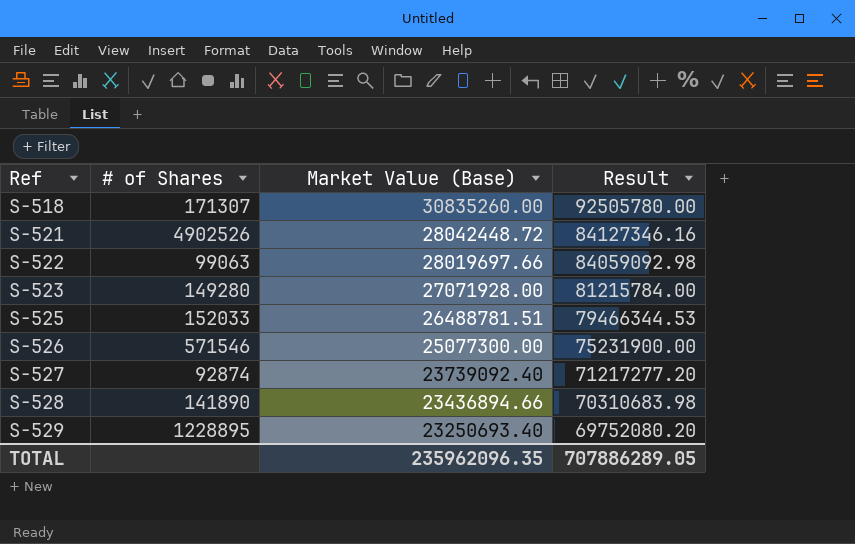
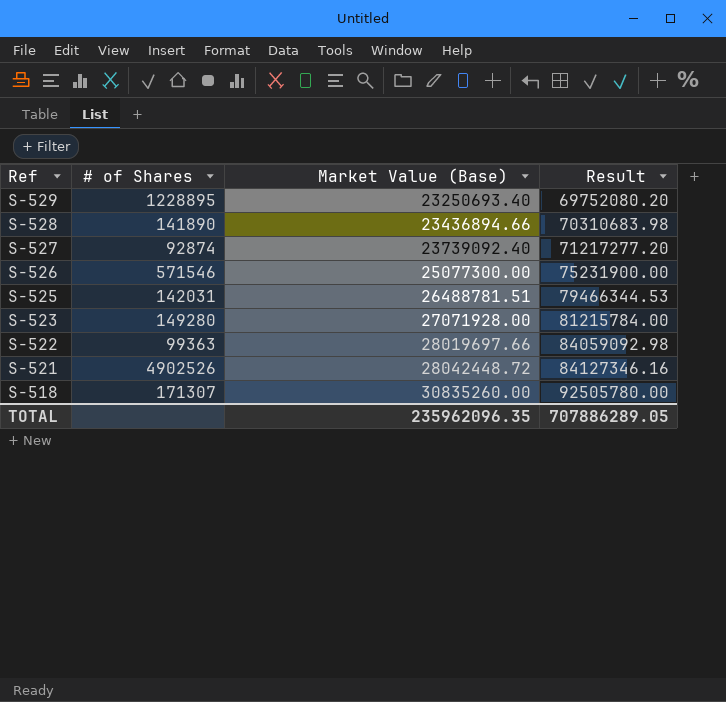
row order: Ref ascending -> Ref descending
S-525 | # of Shares: 152033 -> 142031
S-522 | # of Shares: 99063 -> 99363

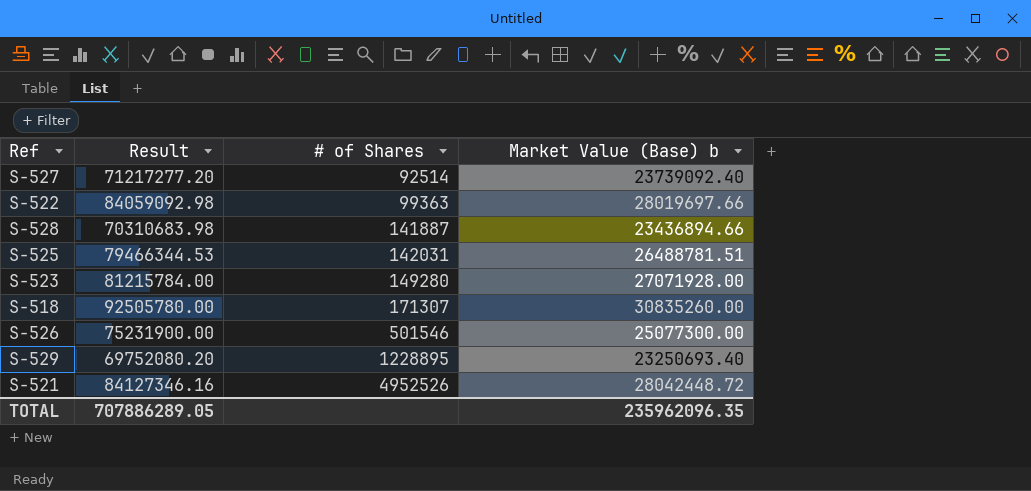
row order: Ref descending -> # of Shares ascending
column Result | position: 4 -> 2
column name: Market Value (Base) -> Market Value (Base) b
S-527 | # of Shares: 92874 -> 92514
S-528 | # of Shares: 141890 -> 141887
S-526 | # of Shares: 571546 -> 501546
S-521 | # of Shares: 4902526 -> 4952526

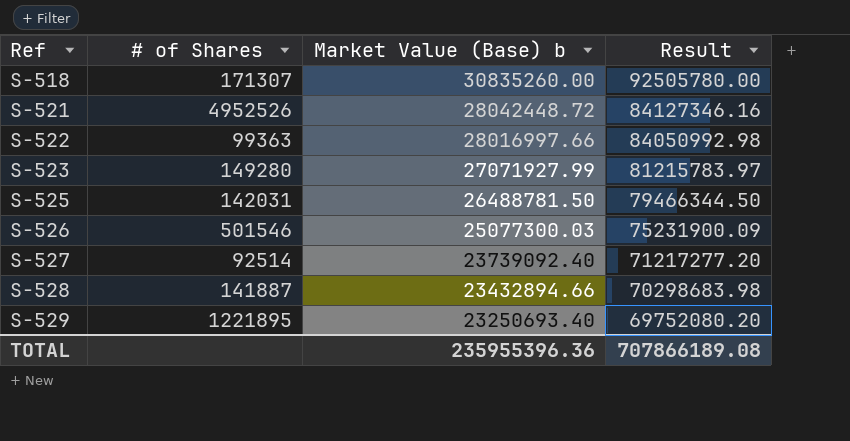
row order: # of Shares ascending -> Ref ascending
column Result | position: 2 -> 4
S-522 | Market Value (Base) b: 28019697.66 -> 28016997.66
S-522 | Result: 84059092.98 -> 84050992.98
S-523 | Market Value (Base) b: 27071928.00 -> 27071927.99
S-523 | Result: 81215784.00 -> 81215783.97
S-525 | Market Value (Base) b: 26488781.51 -> 26488781.50
S-525 | Result: 79466344.53 -> 79466344.50
S-526 | Market Value (Base) b: 25077300.00 -> 25077300.03
S-526 | Result: 75231900.00 -> 75231900.09
S-528 | Market Value (Base) b: 23436894.66 -> 23432894.66
S-528 | Result: 70310683.98 -> 70298683.98
S-529 | # of Shares: 1228895 -> 1221895
TOTAL | Market Value (Base) b: 235962096.35 -> 235955396.36
TOTAL | Result: 707886289.05 -> 707866189.08

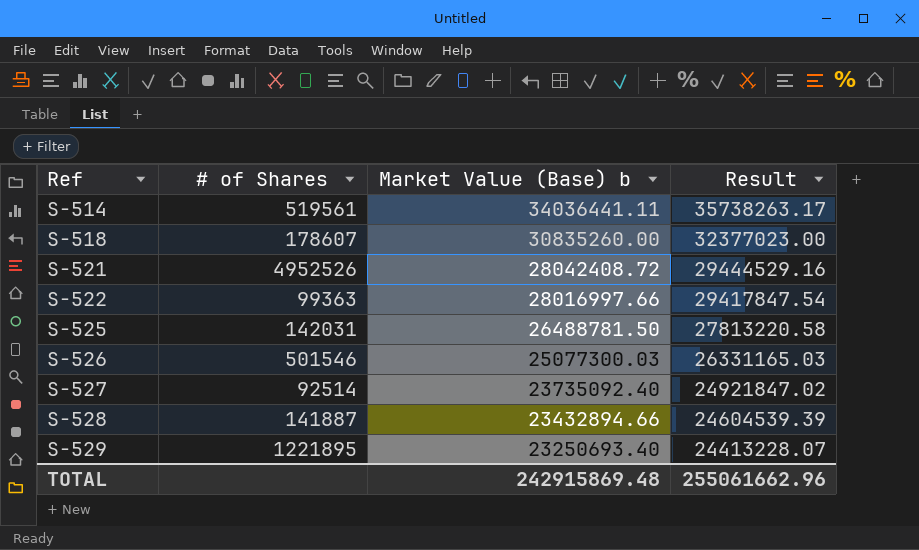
column Result | formula: [Market Value (Base) b] * 3 -> [Market Value (Base) b] * 1.05
row S-523: 149280 | 27071927.99 | 81215783.97 -> none
row S-514: none -> 519561 | 34036441.11 | 35738263.17
S-518 | # of Shares: 171307 -> 178607
S-521 | Market Value (Base) b: 28042448.72 -> 28042408.72
S-527 | Market Value (Base) b: 23739092.40 -> 23735092.40
TOTAL | Market Value (Base) b: 235955396.36 -> 242915869.48
TOTAL | Result: 707866189.08 -> 255061662.96

